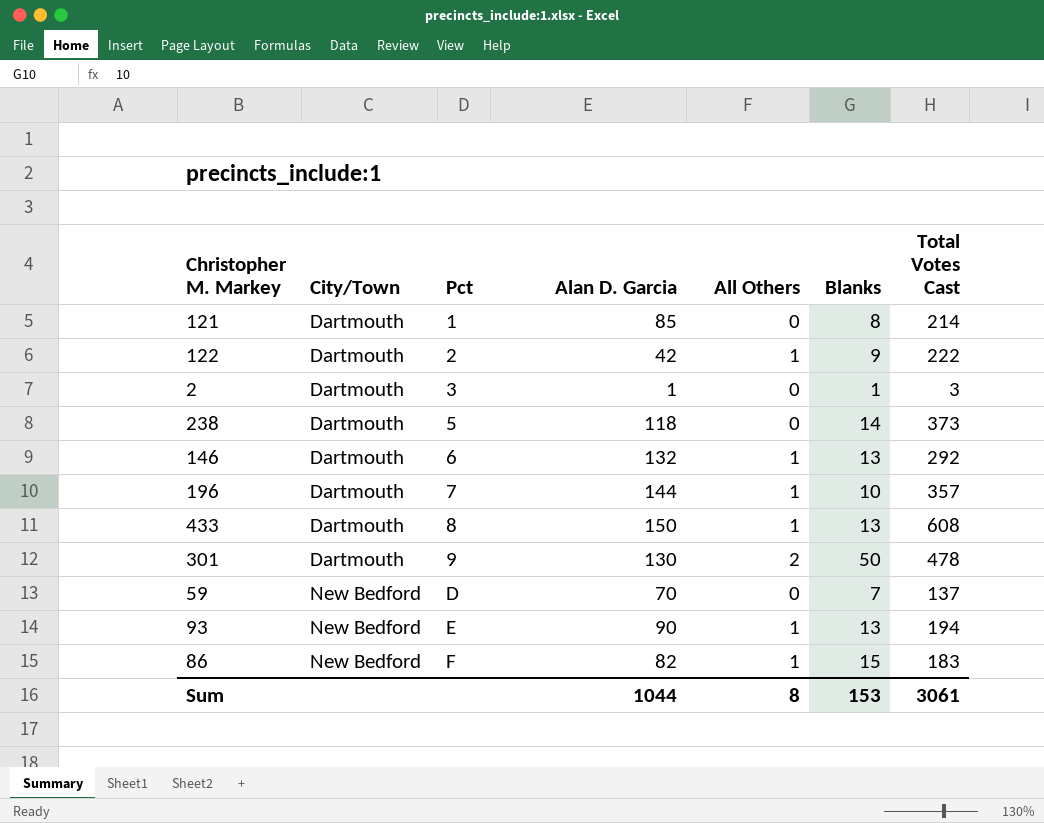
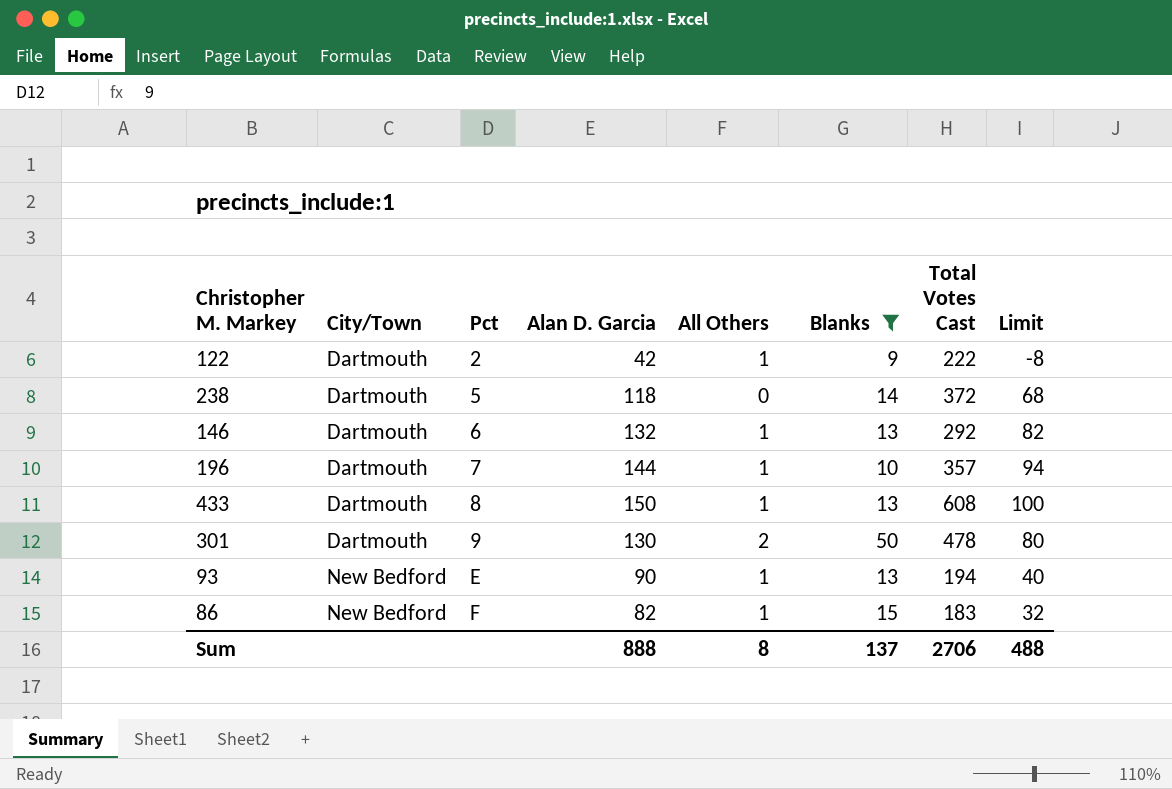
filter: none -> Blanks >= 9
column Limit | formula: none -> [Alan D. Garcia] - 50
238 | Total Votes Cast: 373 -> 372
Sum | Alan D. Garcia: 1044 -> 888
Sum | Blanks: 153 -> 137
Sum | Total Votes Cast: 3061 -> 2706

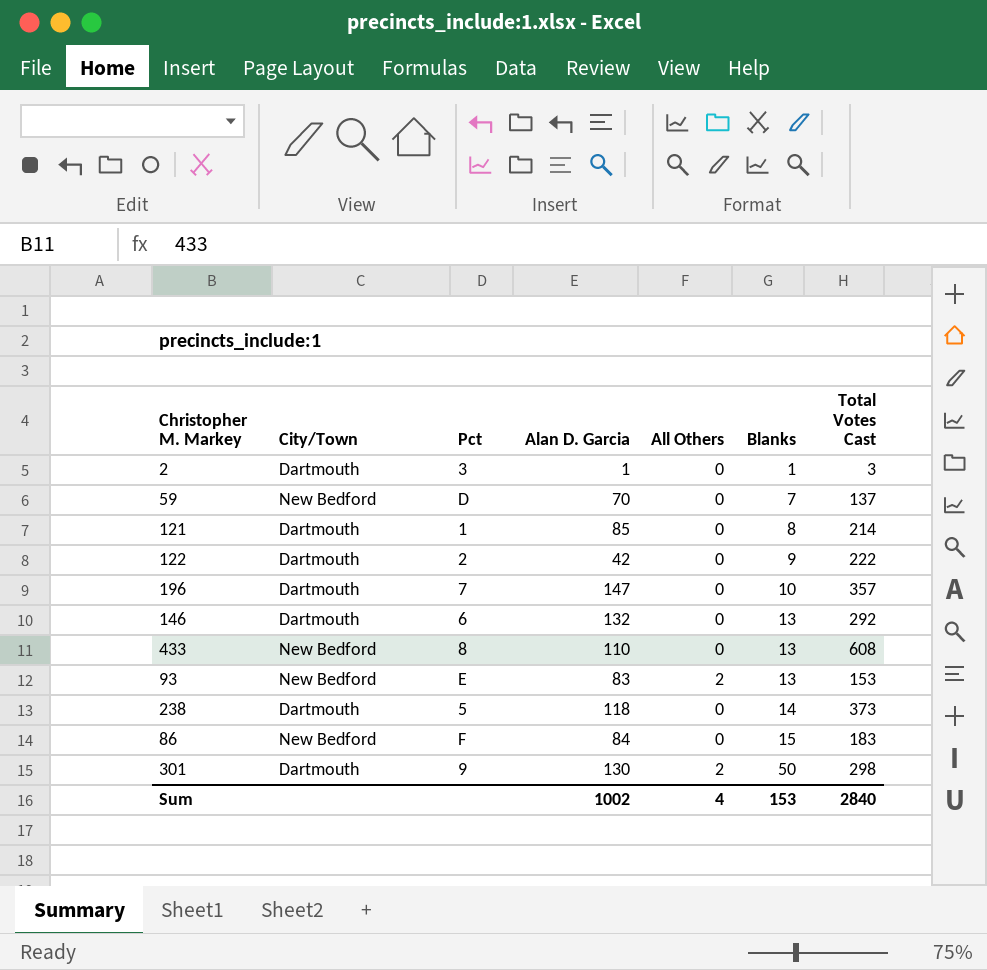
filter: Blanks >= 9 -> none
row order: City/Town ascending -> Blanks ascending
column Limit | formula: [Alan D. Garcia] - 50 -> none
122 | All Others: 1 -> 0
196 | Alan D. Garcia: 144 -> 147
196 | All Others: 1 -> 0
146 | All Others: 1 -> 0
433 | City/Town: Dartmouth -> New Bedford
433 | Alan D. Garcia: 150 -> 110
433 | All Others: 1 -> 0
93 | Alan D. Garcia: 90 -> 83
93 | All Others: 1 -> 2
93 | Total Votes Cast: 194 -> 153
238 | Total Votes Cast: 372 -> 373
86 | Alan D. Garcia: 82 -> 84
86 | All Others: 1 -> 0
301 | Total Votes Cast: 478 -> 298
Sum | Alan D. Garcia: 888 -> 1002
Sum | All Others: 8 -> 4
Sum | Blanks: 137 -> 153
Sum | Total Votes Cast: 2706 -> 2840

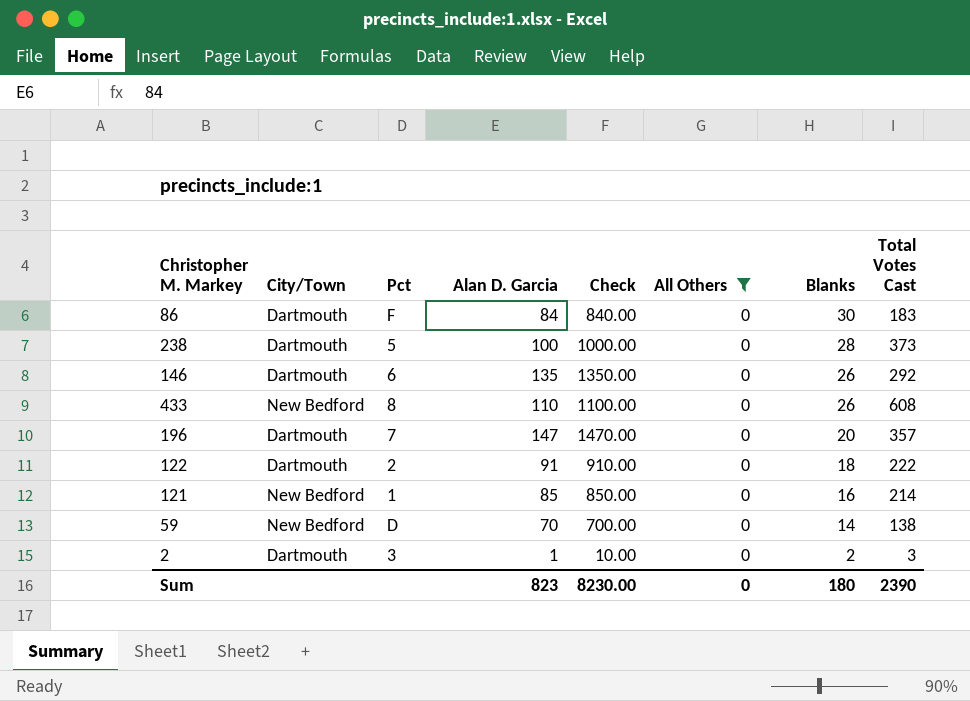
filter: none -> All Others = 0
row order: Blanks ascending -> Blanks descending
column Check | formula: none -> [Alan D. Garcia] * 10
86 | City/Town: New Bedford -> Dartmouth
86 | Blanks: 15 -> 30
238 | Alan D. Garcia: 118 -> 100
238 | Blanks: 14 -> 28
146 | Alan D. Garcia: 132 -> 135
146 | Blanks: 13 -> 26
433 | Blanks: 13 -> 26
196 | Blanks: 10 -> 20
122 | Alan D. Garcia: 42 -> 91
122 | Blanks: 9 -> 18
121 | City/Town: Dartmouth -> New Bedford
121 | Blanks: 8 -> 16
59 | Blanks: 7 -> 14
59 | Total Votes Cast: 137 -> 138
2 | Blanks: 1 -> 2
Sum | Alan D. Garcia: 1002 -> 823
Sum | All Others: 4 -> 0
Sum | Blanks: 153 -> 180
Sum | Total Votes Cast: 2840 -> 2390

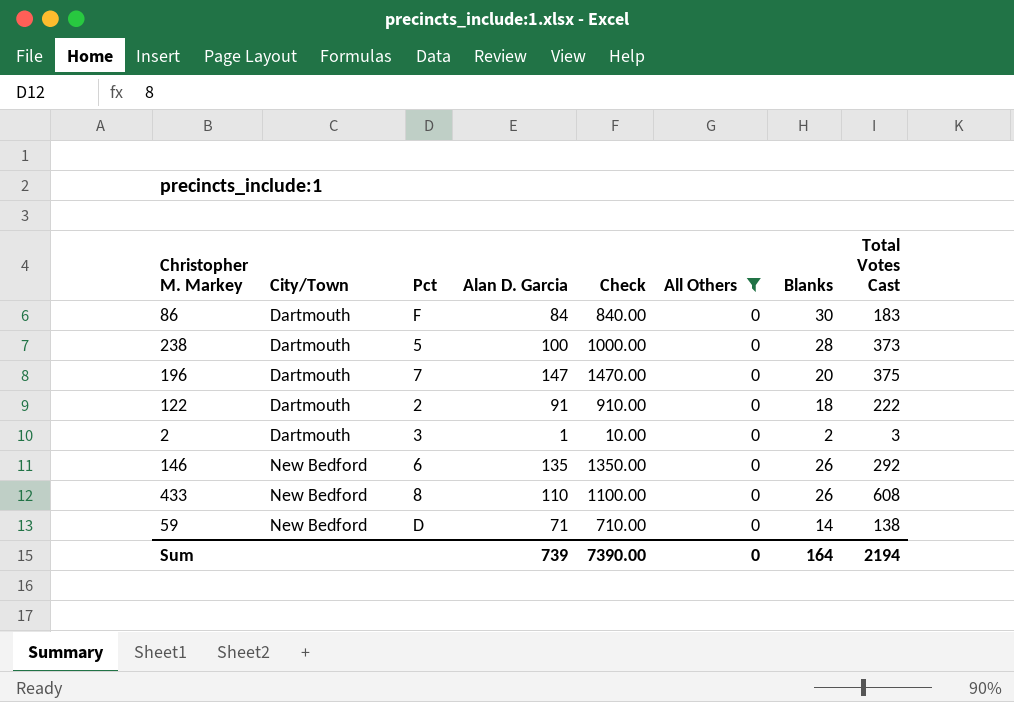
row order: Blanks descending -> City/Town ascending
row 121: New Bedford | 1 | 85 | 850.00 | 0 | 16 | 214 -> none
196 | Total Votes Cast: 357 -> 375
146 | City/Town: Dartmouth -> New Bedford
59 | Alan D. Garcia: 70 -> 71
59 | Check: 700.00 -> 710.00
Sum | Alan D. Garcia: 823 -> 739
Sum | Check: 8230.00 -> 7390.00
Sum | Blanks: 180 -> 164
Sum | Total Votes Cast: 2390 -> 2194

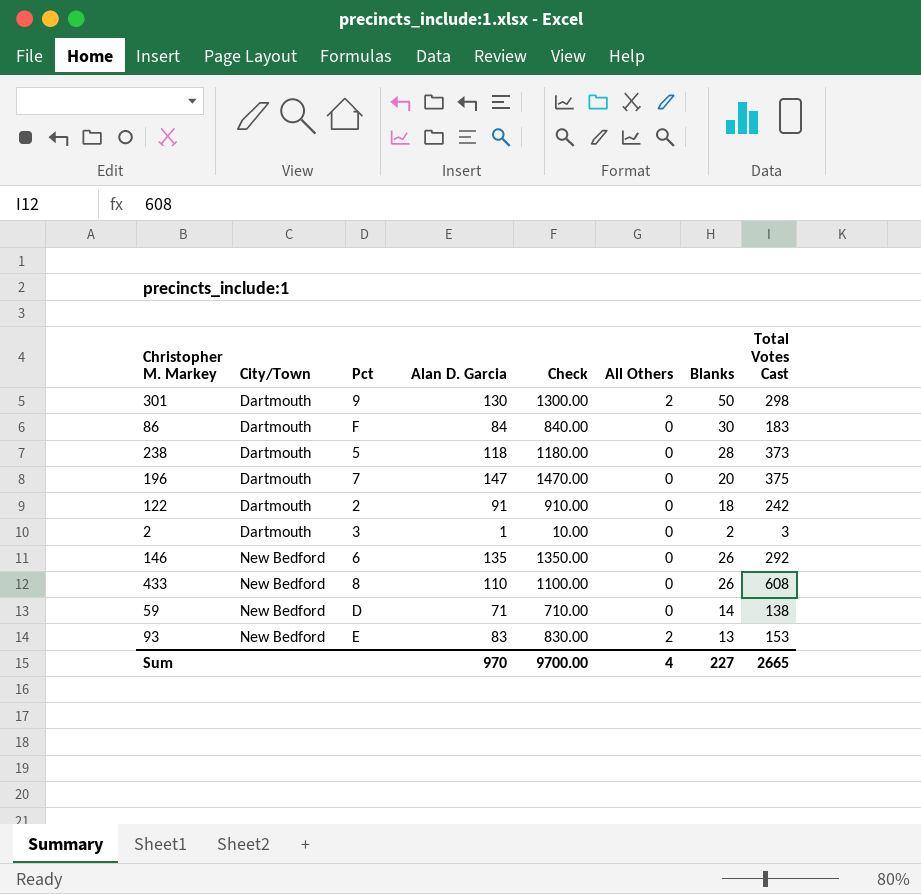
filter: All Others = 0 -> none
238 | Alan D. Garcia: 100 -> 118
238 | Check: 1000.00 -> 1180.00
122 | Total Votes Cast: 222 -> 242
Sum | Alan D. Garcia: 739 -> 970
Sum | Check: 7390.00 -> 9700.00
Sum | All Others: 0 -> 4
Sum | Blanks: 164 -> 227
Sum | Total Votes Cast: 2194 -> 2665

